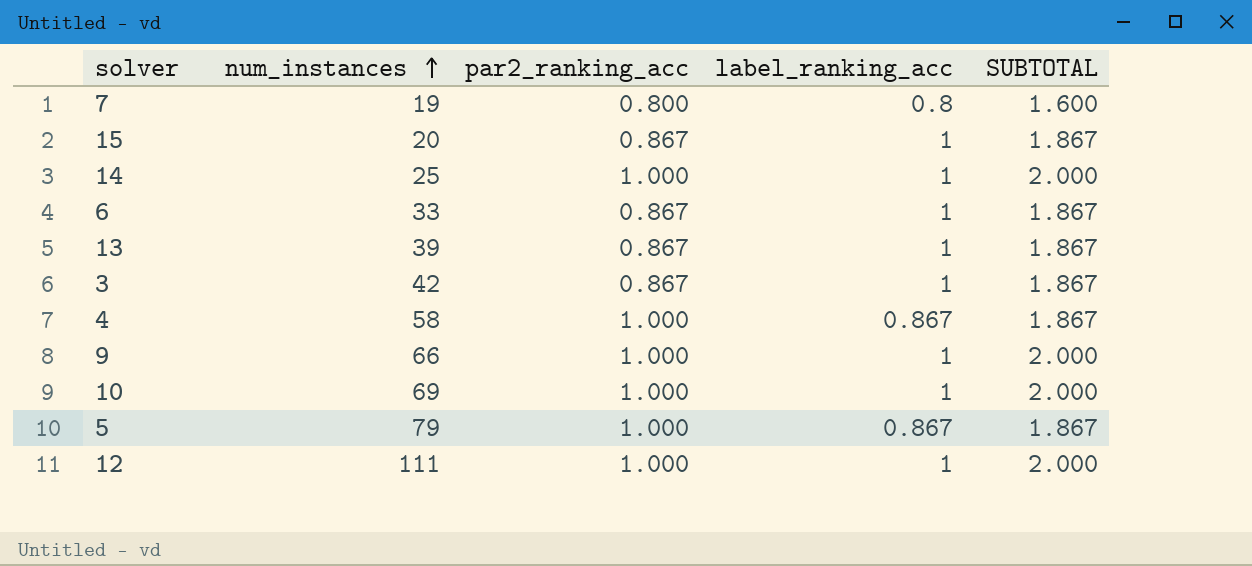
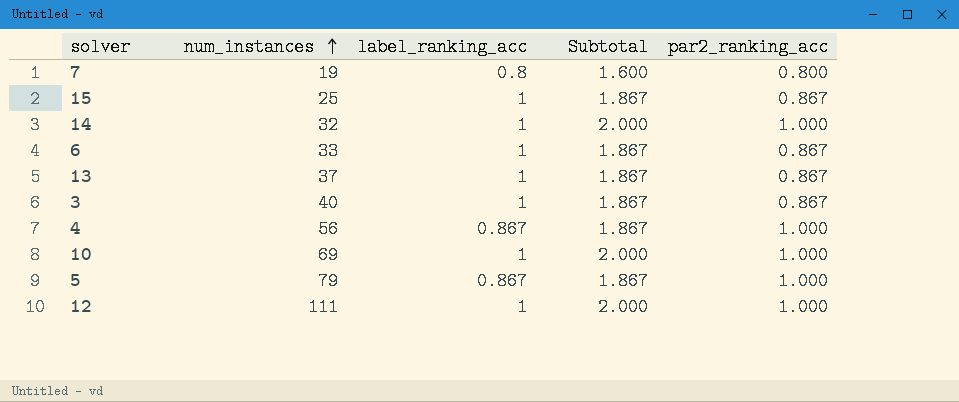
column name: SUBTOTAL -> Subtotal
column par2_ranking_acc | position: 3 -> 5
row 9: 66 | 1.000 | 1 | 2.000 -> none
15 | num_instances: 20 -> 25
14 | num_instances: 25 -> 32
13 | num_instances: 39 -> 37
3 | num_instances: 42 -> 40
4 | num_instances: 58 -> 56

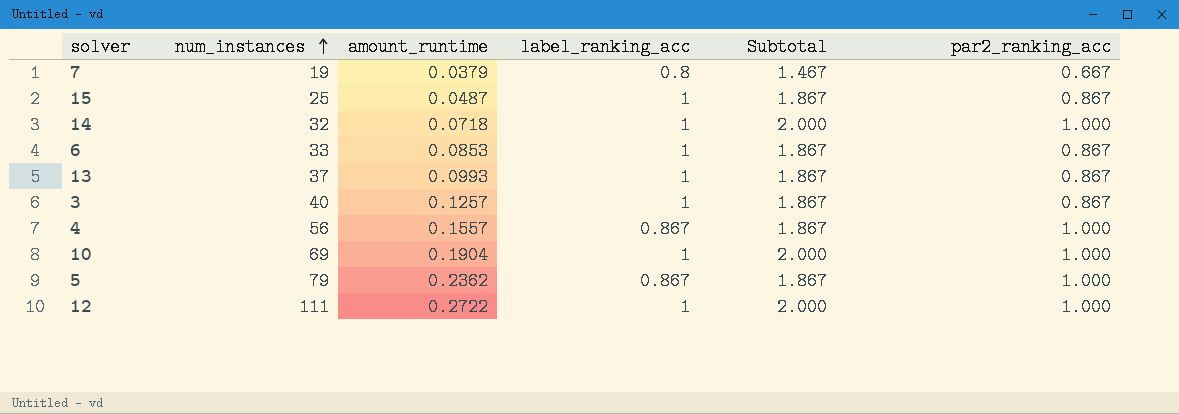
column amount_runtime | position: none -> 3
7 | Subtotal: 1.600 -> 1.467
7 | par2_ranking_acc: 0.800 -> 0.667

